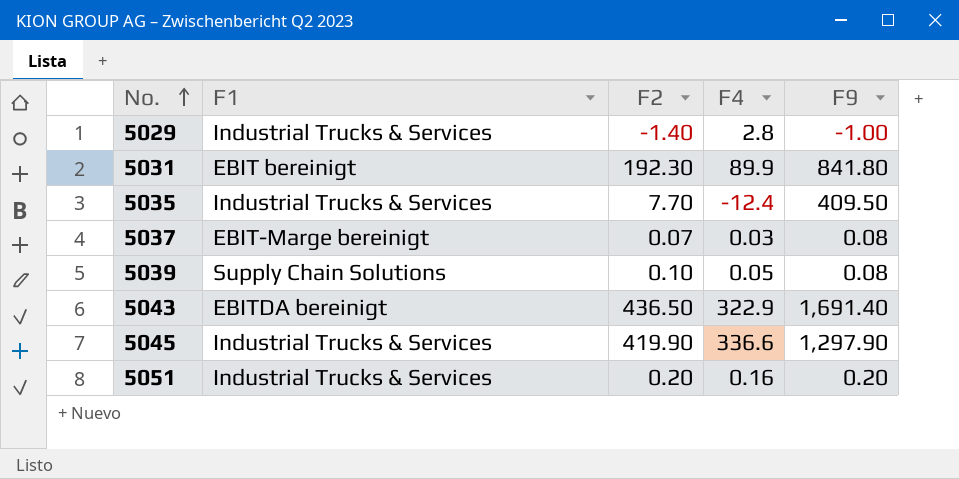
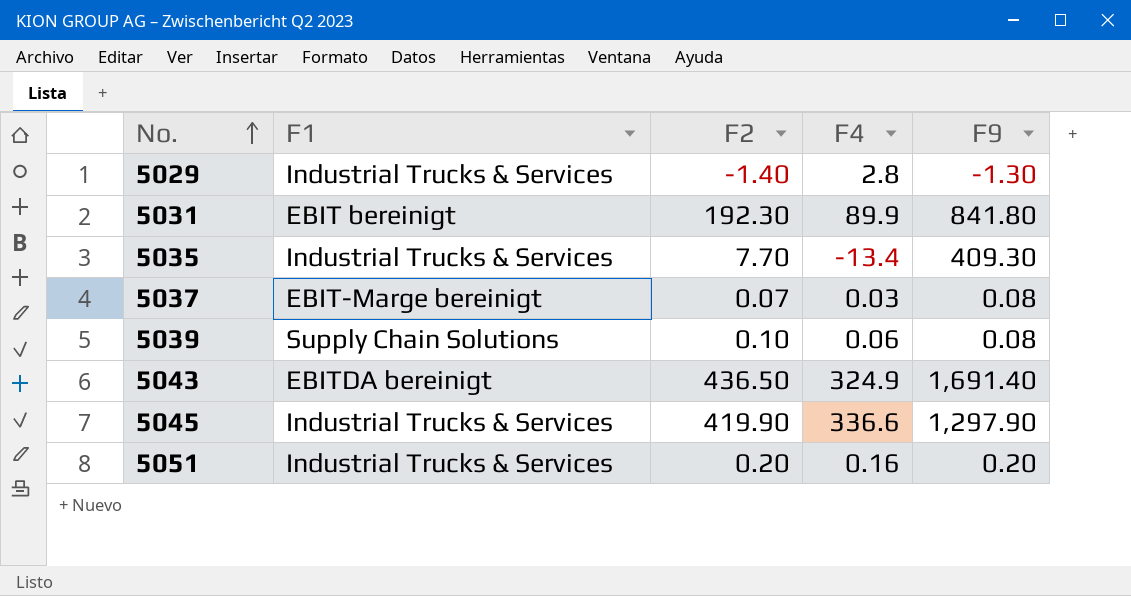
5029 | F9: -1.00 -> -1.30
5035 | F4: -12.4 -> -13.4
5035 | F9: 409.50 -> 409.30
5039 | F4: 0.05 -> 0.06
5043 | F4: 322.9 -> 324.9

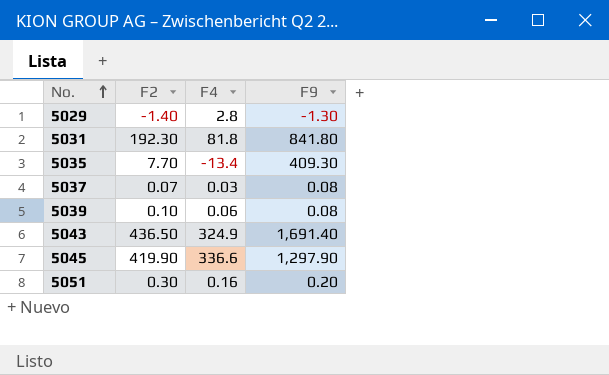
column F1 | position: 2 -> none
5031 | F4: 89.9 -> 81.8
5051 | F2: 0.20 -> 0.30

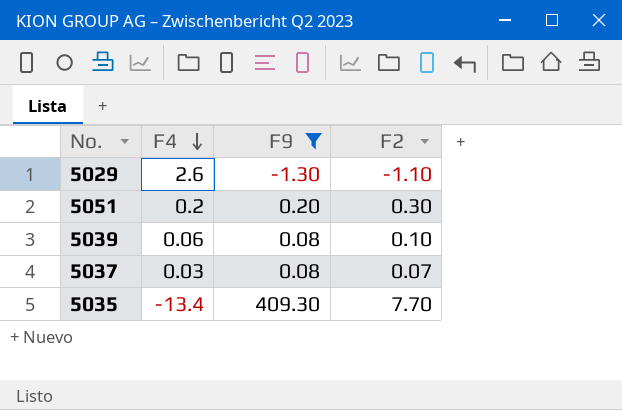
filter: none -> F9 <= 409.30
row order: No. ascending -> F4 descending
column F2 | position: 2 -> 4
5029 | F4: 2.8 -> 2.6
5029 | F2: -1.40 -> -1.10
5051 | F4: 0.16 -> 0.2

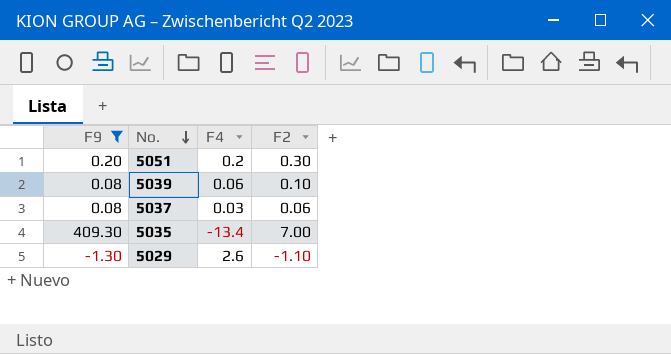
row order: F4 descending -> No. descending
column F9 | position: 3 -> 1
5037 | F2: 0.07 -> 0.06
5035 | F2: 7.70 -> 7.00

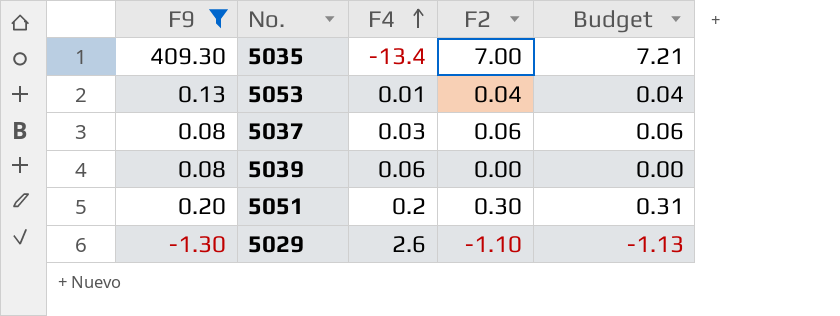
row order: No. descending -> F4 ascending
column Budget | formula: none -> [F2] * 1.03
row 5053: none -> 0.13 | 0.01 | 0.04 | 0.04
5039 | F2: 0.10 -> 0.00

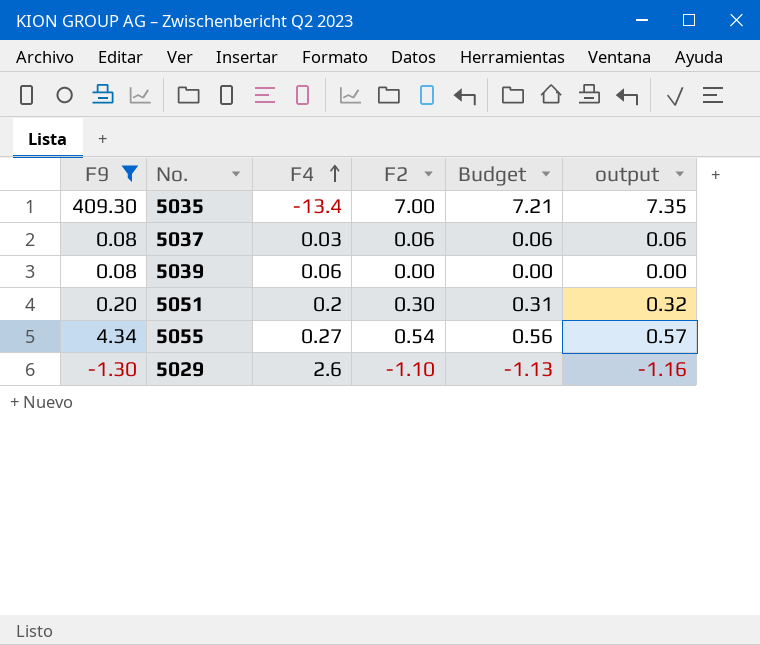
column output | formula: none -> [F2] * 1.05
row 5053: 0.13 | 0.01 | 0.04 | 0.04 -> none
row 5055: none -> 4.34 | 0.27 | 0.54 | 0.56 | 0.57

